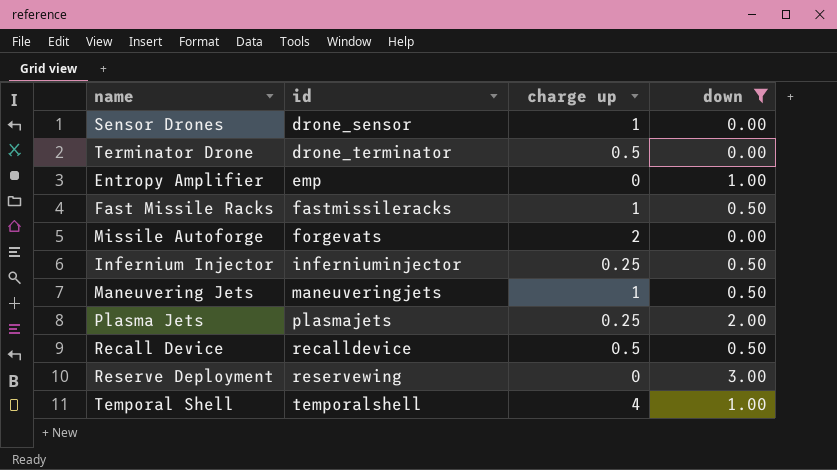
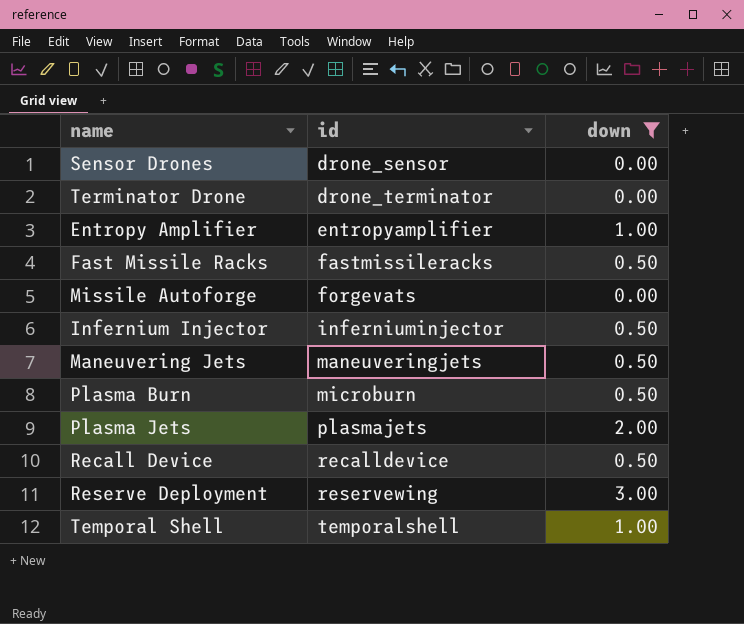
column charge up | position: 3 -> none
Entropy Amplifier | id: emp -> entropyamplifier
row Plasma Burn: none -> microburn | 0.50

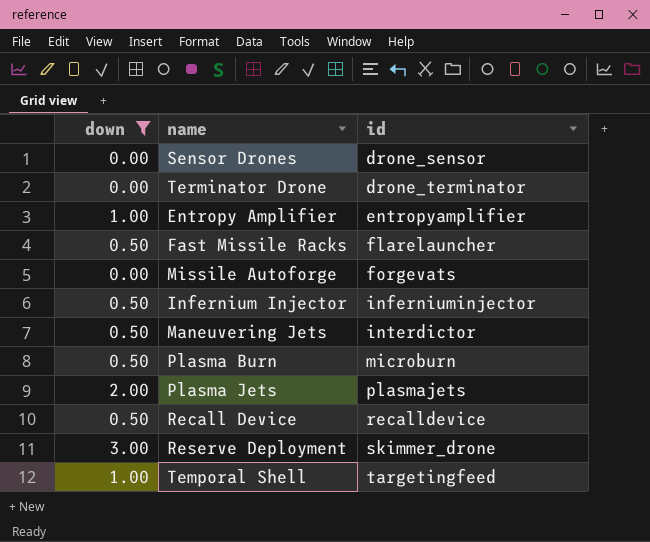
column down | position: 3 -> 1
Fast Missile Racks | id: fastmissileracks -> flarelauncher
Maneuvering Jets | id: maneuveringjets -> interdictor
Reserve Deployment | id: reservewing -> skimmer_drone
Temporal Shell | id: temporalshell -> targetingfeed

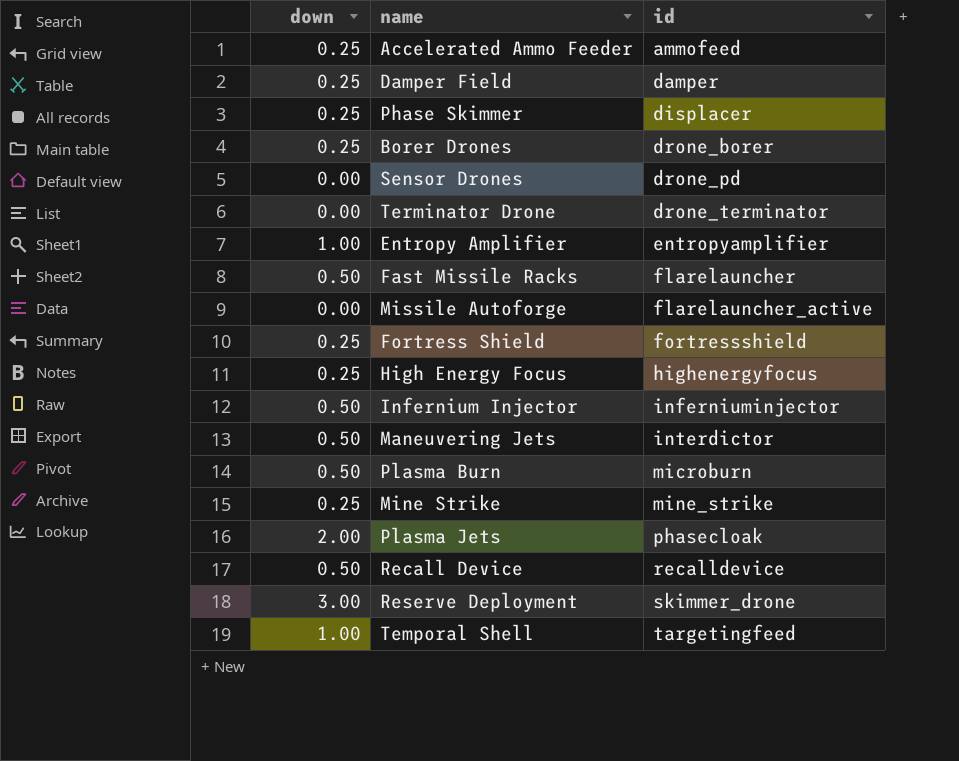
filter: down != 0.25 -> none
Sensor Drones | id: drone_sensor -> drone_pd
Missile Autoforge | id: forgevats -> flarelauncher_active
Plasma Jets | id: plasmajets -> phasecloak

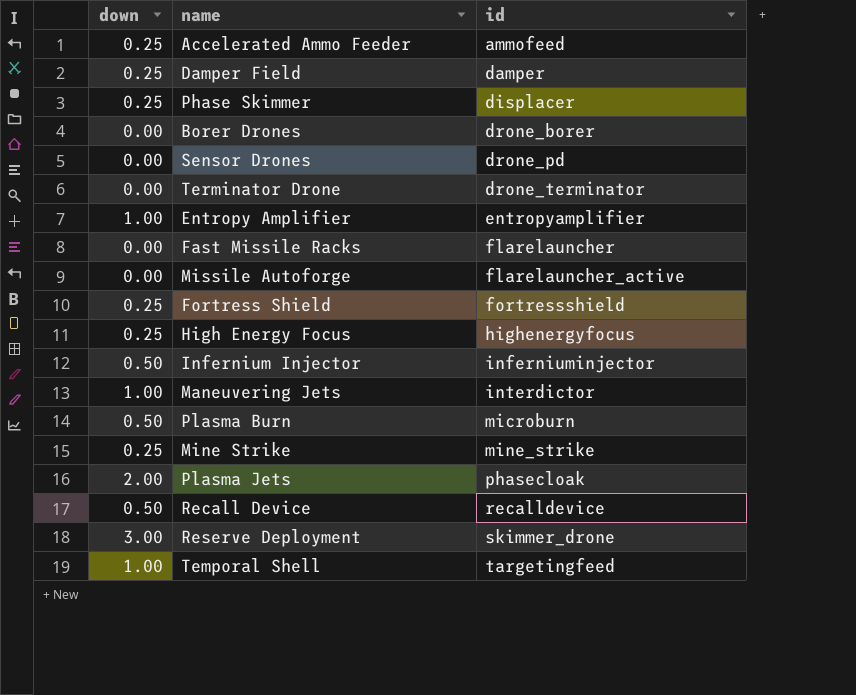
Borer Drones | down: 0.25 -> 0.00
Fast Missile Racks | down: 0.50 -> 0.00
Maneuvering Jets | down: 0.50 -> 1.00

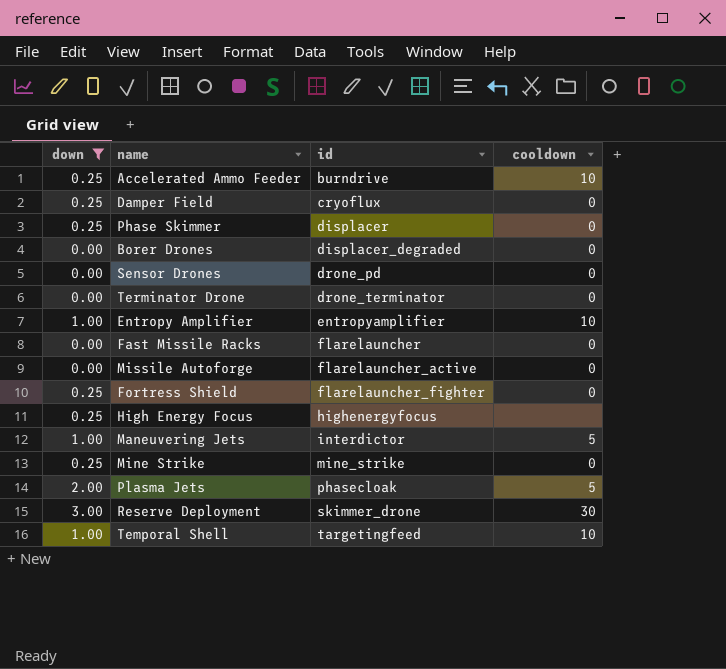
filter: none -> down != 0.50
column cooldown | position: none -> 4
Accelerated Ammo Feeder | id: ammofeed -> burndrive
Damper Field | id: damper -> cryoflux
Borer Drones | id: drone_borer -> displacer_degraded
Fortress Shield | id: fortressshield -> flarelauncher_fighter

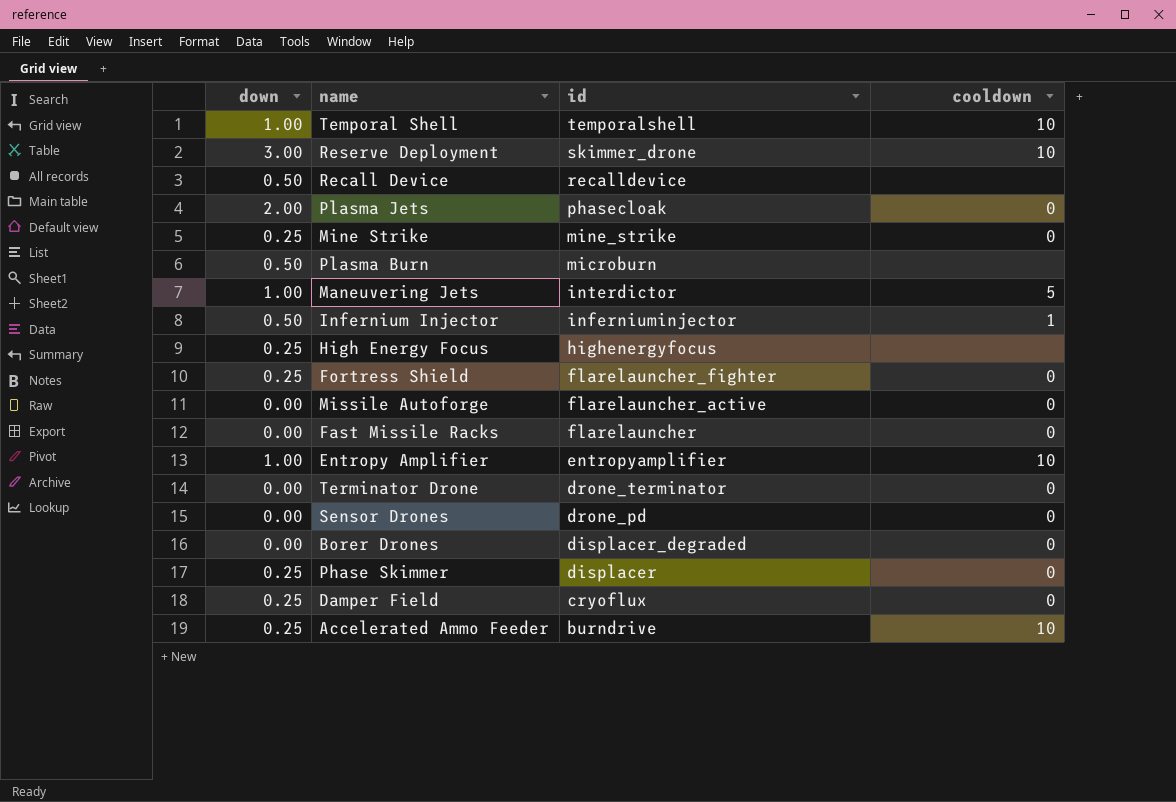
filter: down != 0.50 -> none
row order: id ascending -> id descending
Temporal Shell | id: targetingfeed -> temporalshell
Reserve Deployment | cooldown: 30 -> 10
Plasma Jets | cooldown: 5 -> 0

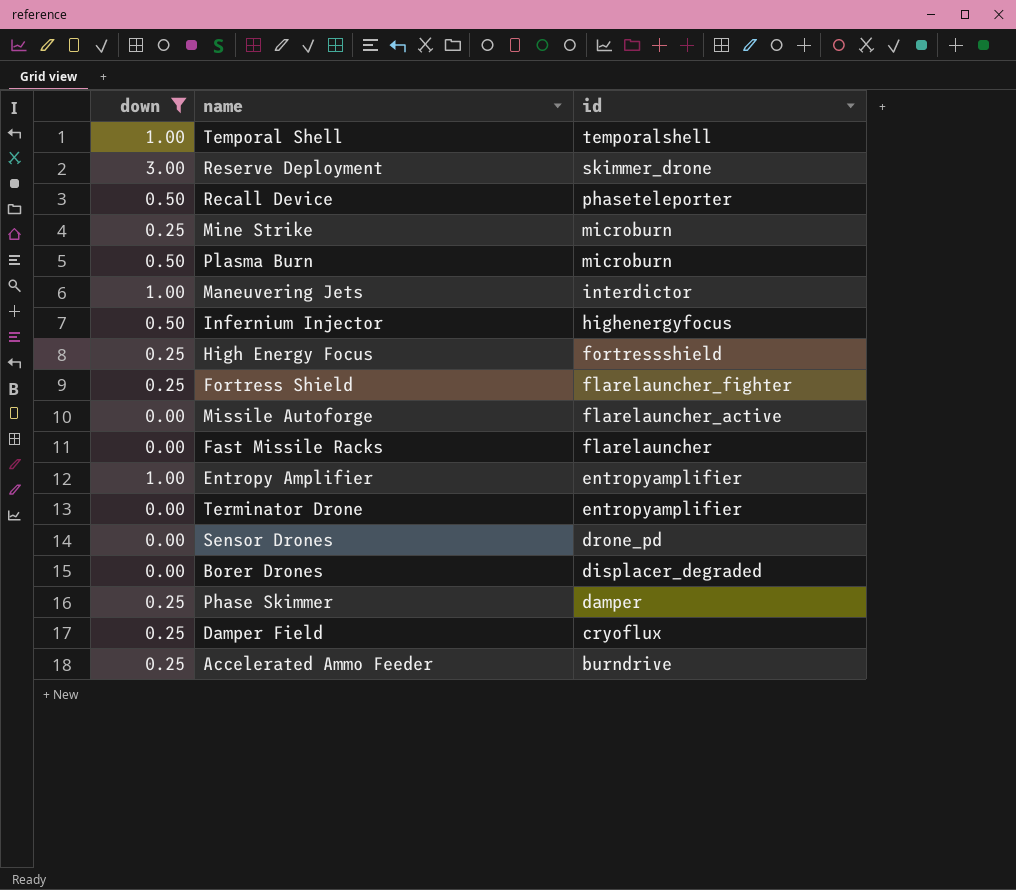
filter: none -> down != 2.00
column cooldown | position: 4 -> none
Recall Device | id: recalldevice -> phaseteleporter
Mine Strike | id: mine_strike -> microburn
Infernium Injector | id: inferniuminjector -> highenergyfocus
High Energy Focus | id: highenergyfocus -> fortressshield
Terminator Drone | id: drone_terminator -> entropyamplifier
Phase Skimmer | id: displacer -> damper

